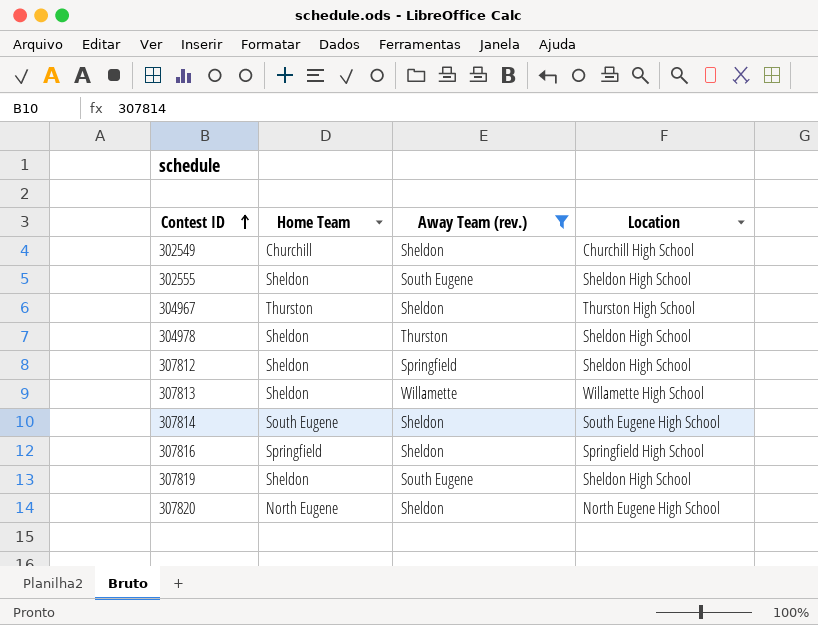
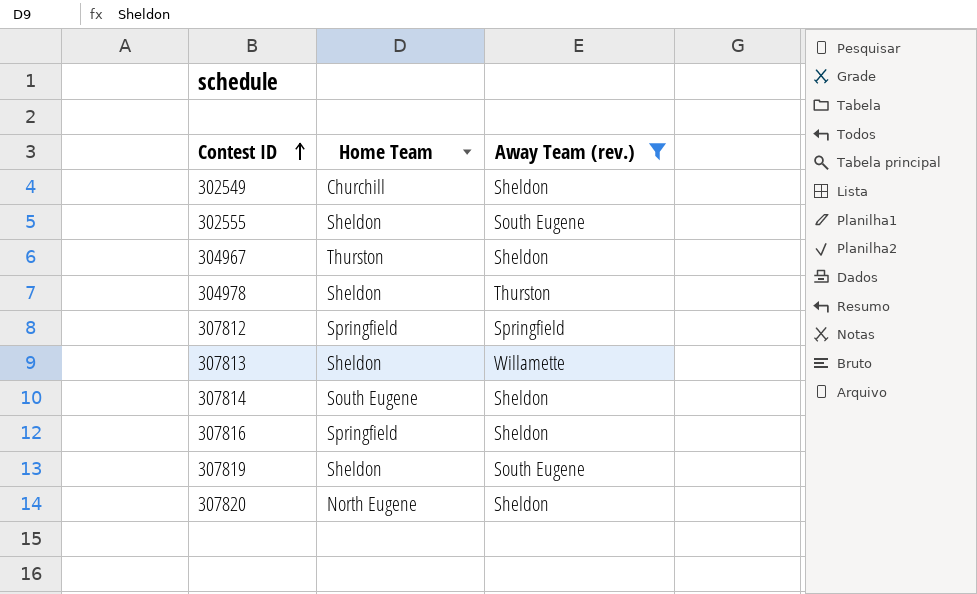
column Location | position: 4 -> none
307812 | Home Team: Sheldon -> Springfield

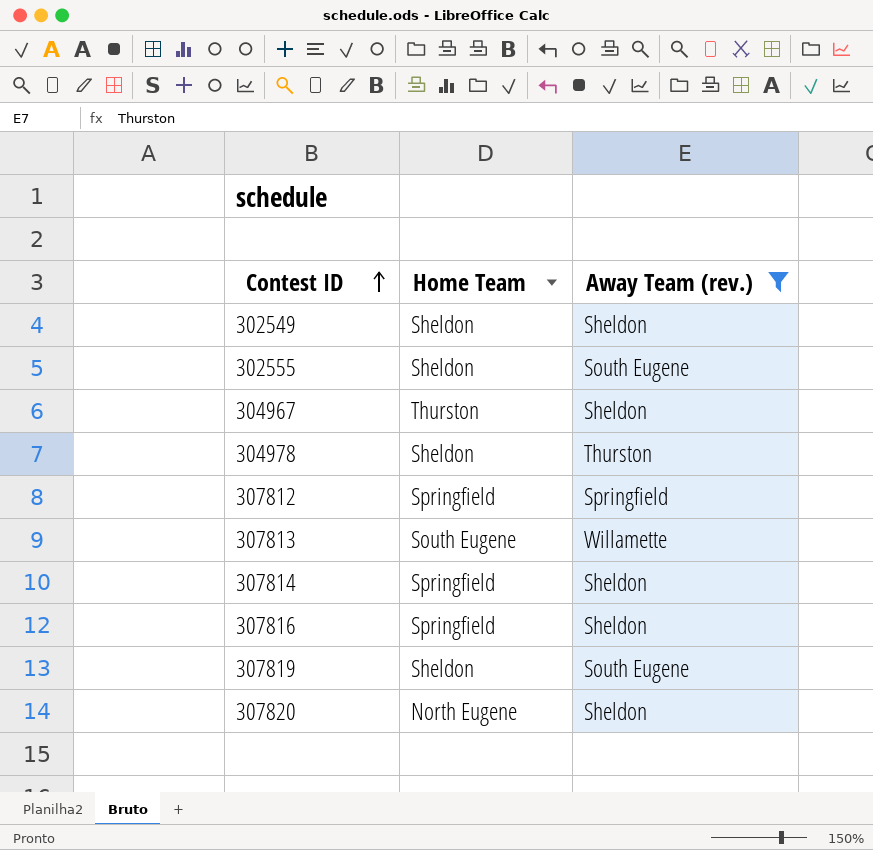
302549 | Home Team: Churchill -> Sheldon
307813 | Home Team: Sheldon -> South Eugene
307814 | Home Team: South Eugene -> Springfield

